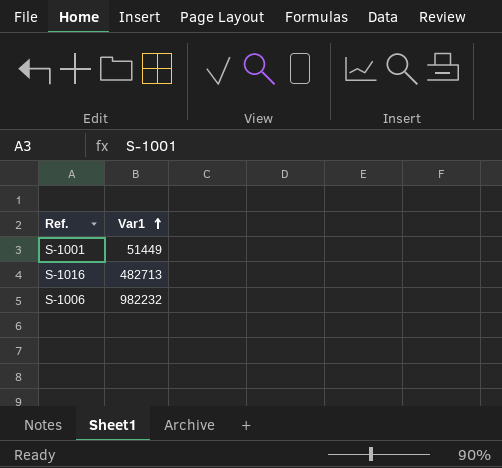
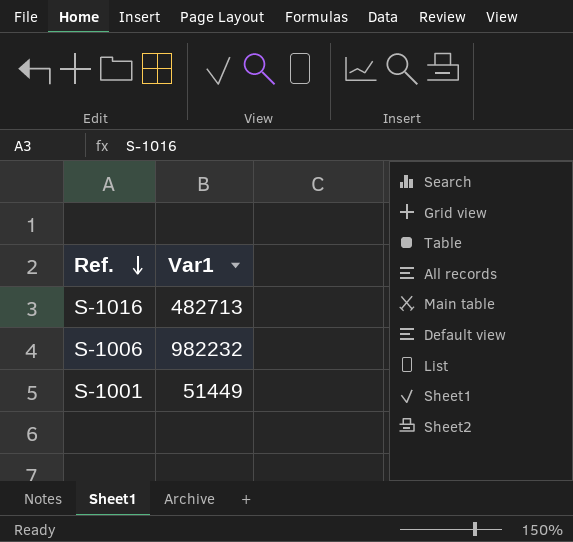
row order: Var1 ascending -> Ref. descending

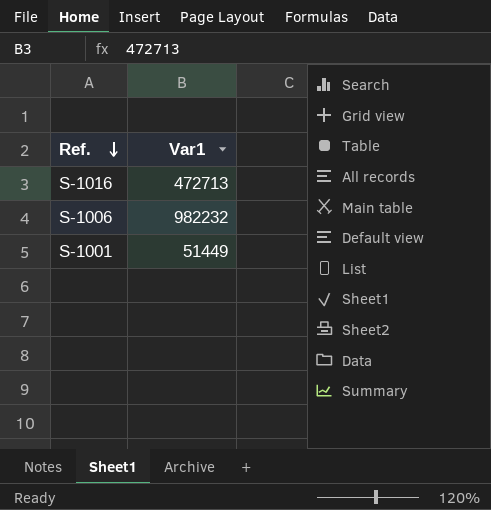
S-1016 | Var1: 482713 -> 472713

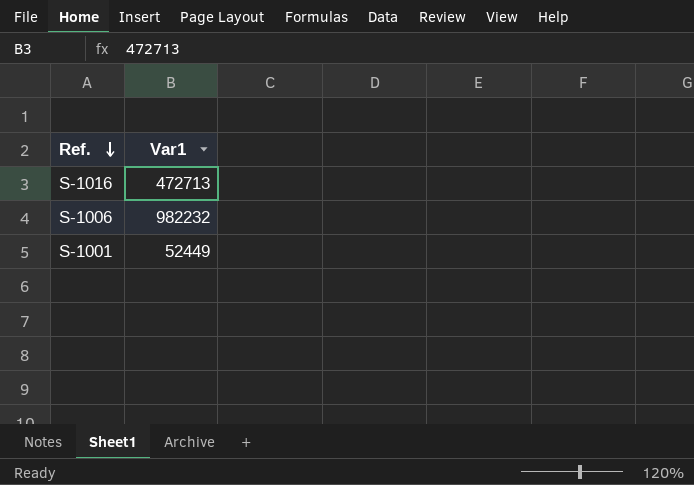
S-1001 | Var1: 51449 -> 52449

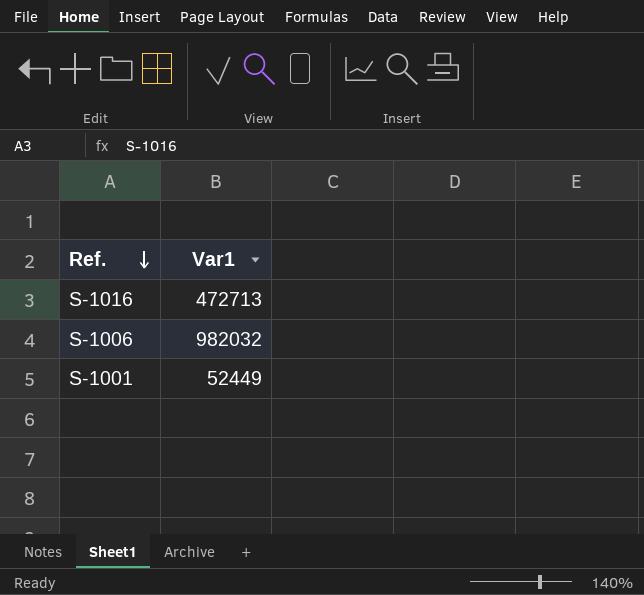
S-1006 | Var1: 982232 -> 982032

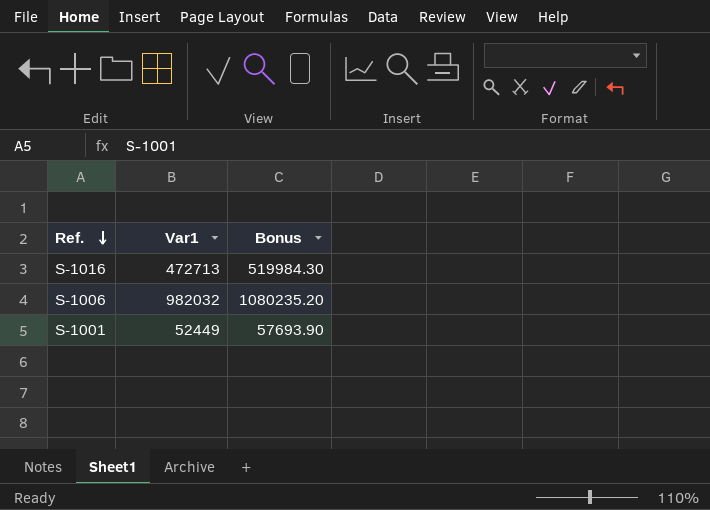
column Bonus | formula: none -> [Var1] * 1.1

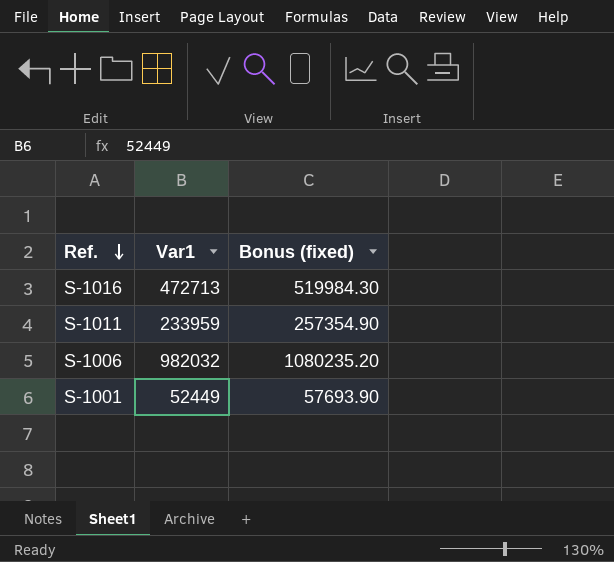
column name: Bonus -> Bonus (fixed)
row S-1011: none -> 233959 | 257354.90

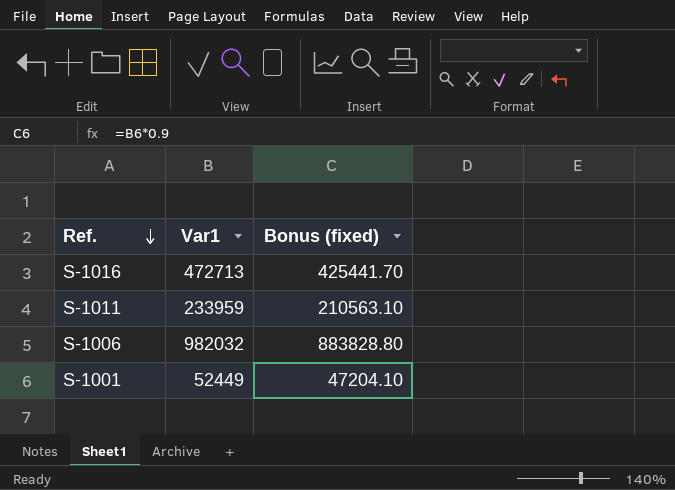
column Bonus (fixed) | formula: [Var1] * 1.1 -> [Var1] * 0.9

